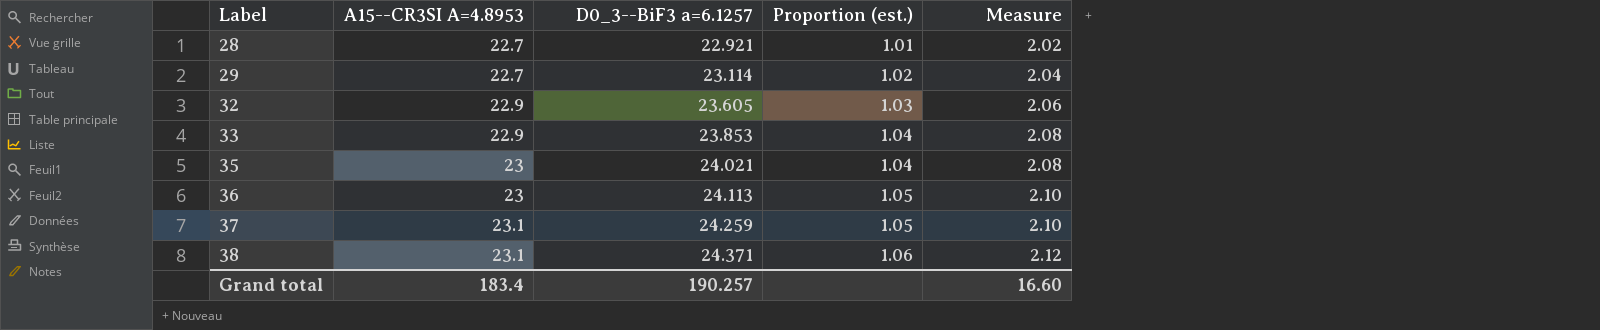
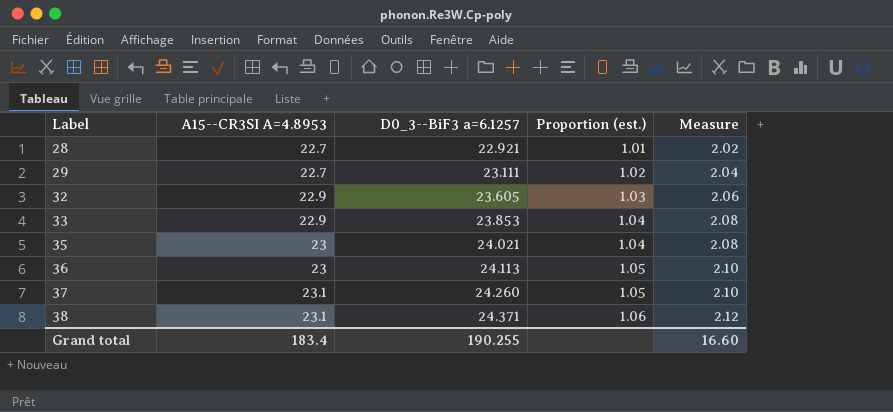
29 | D0_3--BiF3 a=6.1257: 23.114 -> 23.111
37 | D0_3--BiF3 a=6.1257: 24.259 -> 24.260
Grand total | D0_3--BiF3 a=6.1257: 190.257 -> 190.255

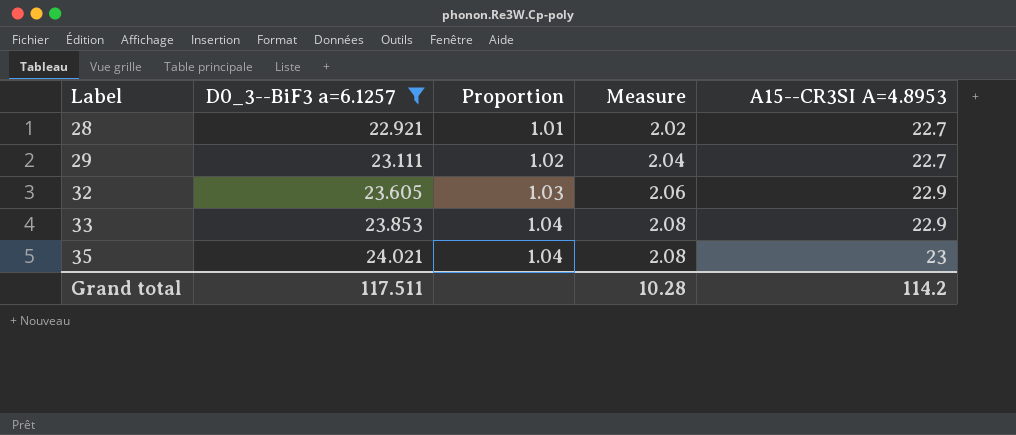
filter: none -> D0_3--BiF3 a=6.1257 <= 24.021
column name: Proportion (est.) -> Proportion
column A15--CR3SI A=4.8953 | position: 2 -> 5
Grand total | D0_3--BiF3 a=6.1257: 190.255 -> 117.511
Grand total | Measure: 16.60 -> 10.28
Grand total | A15--CR3SI A=4.8953: 183.4 -> 114.2

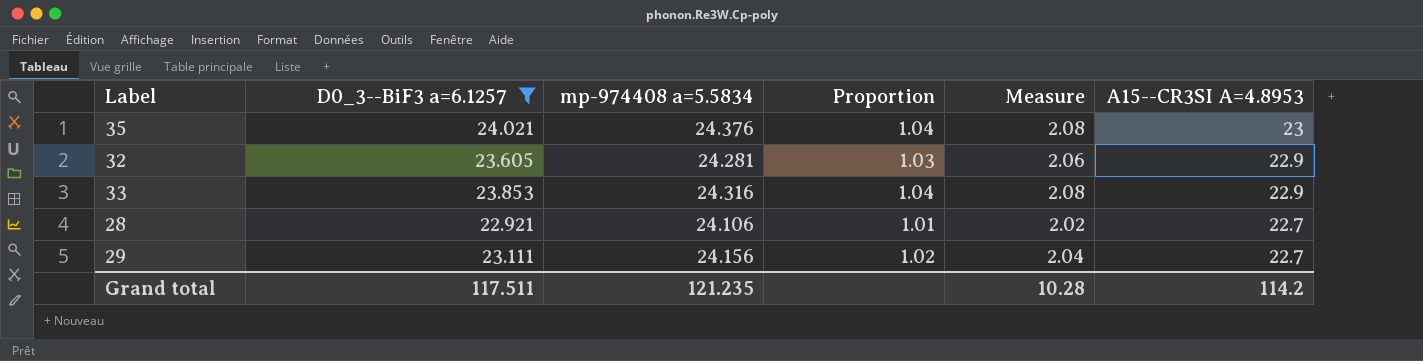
row order: Label ascending -> A15--CR3SI A=4.8953 descending
column mp-974408 a=5.5834 | position: none -> 3

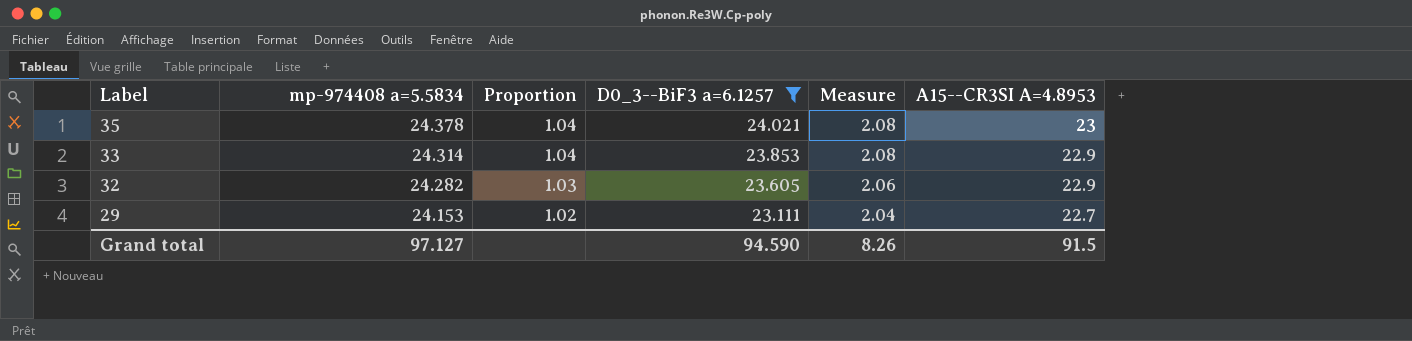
row order: A15--CR3SI A=4.8953 descending -> Label descending
column D0_3--BiF3 a=6.1257 | position: 2 -> 4
row 28: 22.921 | 24.106 | 1.01 | 2.02 | 22.7 -> none
35 | mp-974408 a=5.5834: 24.376 -> 24.378
33 | mp-974408 a=5.5834: 24.316 -> 24.314
32 | mp-974408 a=5.5834: 24.281 -> 24.282
29 | mp-974408 a=5.5834: 24.156 -> 24.153
Grand total | mp-974408 a=5.5834: 121.235 -> 97.127
Grand total | D0_3--BiF3 a=6.1257: 117.511 -> 94.590
Grand total | Measure: 10.28 -> 8.26
Grand total | A15--CR3SI A=4.8953: 114.2 -> 91.5

